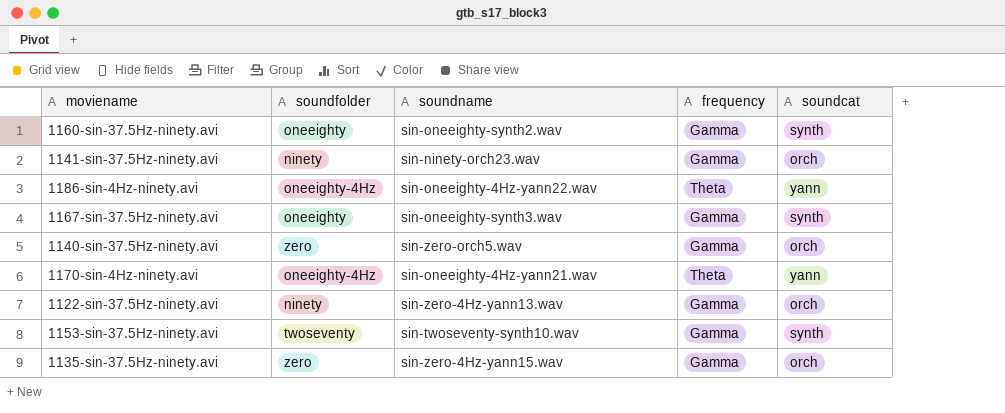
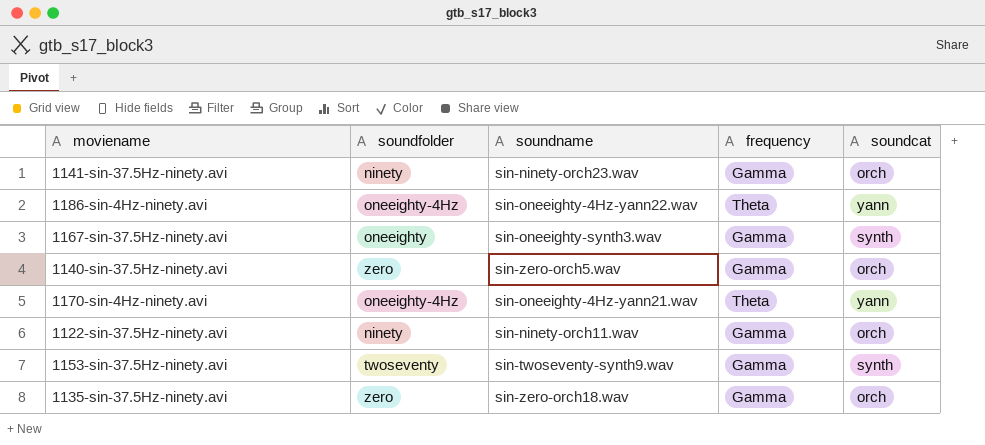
row 1160-sin-37.5Hz-ninety.avi: oneeighty | sin-oneeighty-synth2.wav | Gamma | synth -> none
1122-sin-37.5Hz-ninety.avi | soundname: sin-zero-4Hz-yann13.wav -> sin-ninety-orch11.wav
1153-sin-37.5Hz-ninety.avi | soundname: sin-twoseventy-synth10.wav -> sin-twoseventy-synth9.wav
1135-sin-37.5Hz-ninety.avi | soundname: sin-zero-4Hz-yann15.wav -> sin-zero-orch18.wav

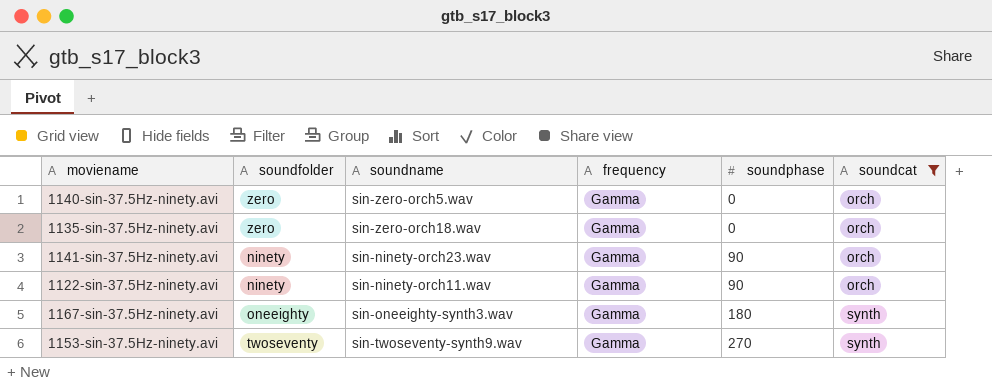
filter: none -> soundcat != yann
row order: none -> soundphase ascending
column soundphase | position: none -> 5

